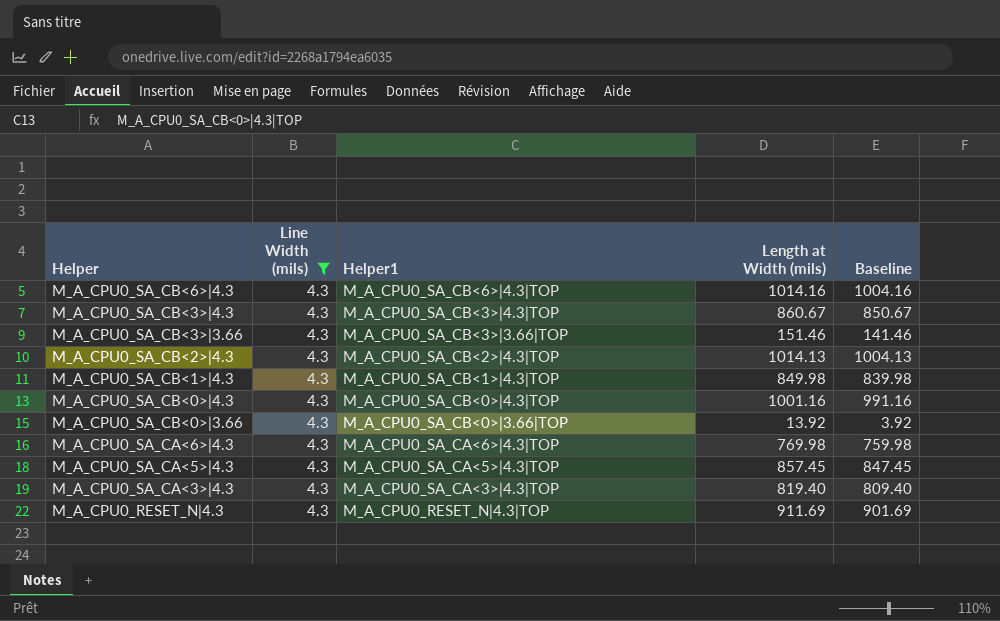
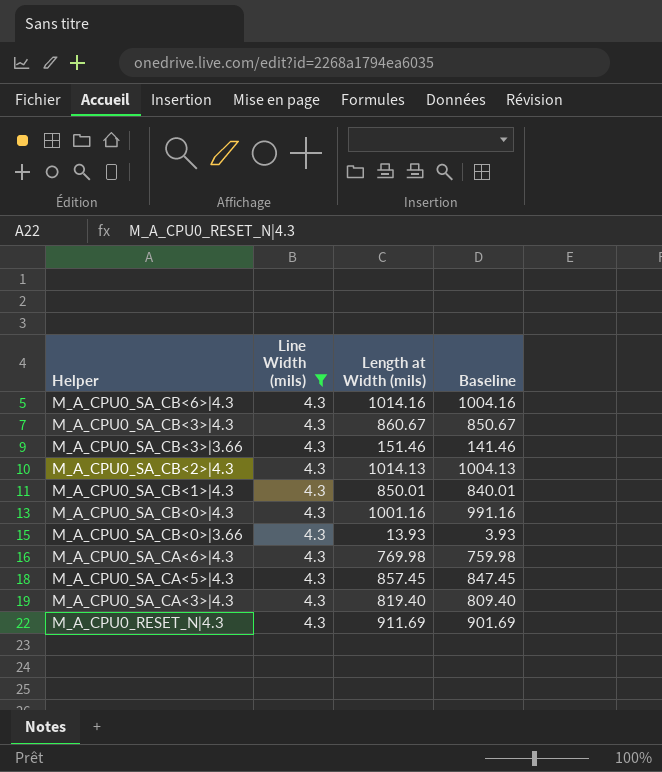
column Helper1 | position: 3 -> none
M_A_CPU0_SA_CB<1>|4.3 | Length at Width (mils): 849.98 -> 850.01
M_A_CPU0_SA_CB<1>|4.3 | Baseline: 839.98 -> 840.01
M_A_CPU0_SA_CB<0>|3.66 | Length at Width (mils): 13.92 -> 13.93
M_A_CPU0_SA_CB<0>|3.66 | Baseline: 3.92 -> 3.93

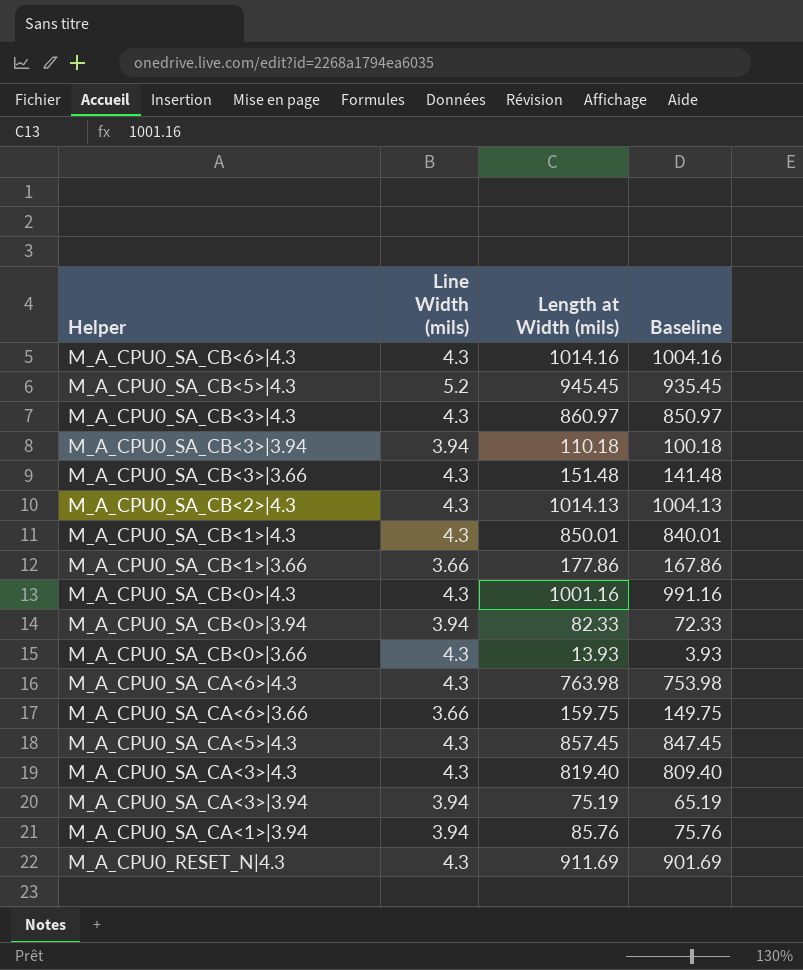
filter: Line Width (mils) = 4.3 -> none
M_A_CPU0_SA_CB<3>|4.3 | Length at Width (mils): 860.67 -> 860.97
M_A_CPU0_SA_CB<3>|4.3 | Baseline: 850.67 -> 850.97
M_A_CPU0_SA_CB<3>|3.66 | Length at Width (mils): 151.46 -> 151.48
M_A_CPU0_SA_CB<3>|3.66 | Baseline: 141.46 -> 141.48
M_A_CPU0_SA_CA<6>|4.3 | Length at Width (mils): 769.98 -> 763.98
M_A_CPU0_SA_CA<6>|4.3 | Baseline: 759.98 -> 753.98

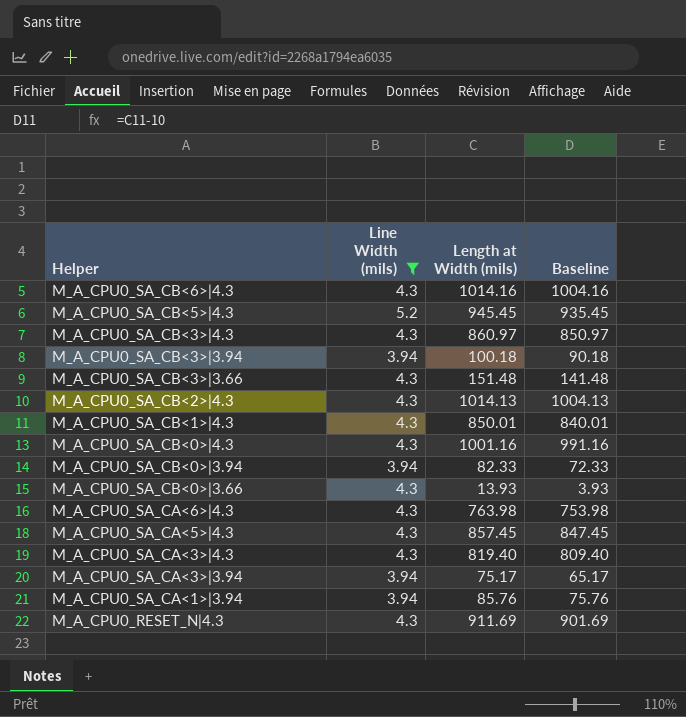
filter: none -> Line Width (mils) != 3.66
M_A_CPU0_SA_CB<3>|3.94 | Length at Width (mils): 110.18 -> 100.18
M_A_CPU0_SA_CB<3>|3.94 | Baseline: 100.18 -> 90.18
M_A_CPU0_SA_CA<3>|3.94 | Length at Width (mils): 75.19 -> 75.17
M_A_CPU0_SA_CA<3>|3.94 | Baseline: 65.19 -> 65.17

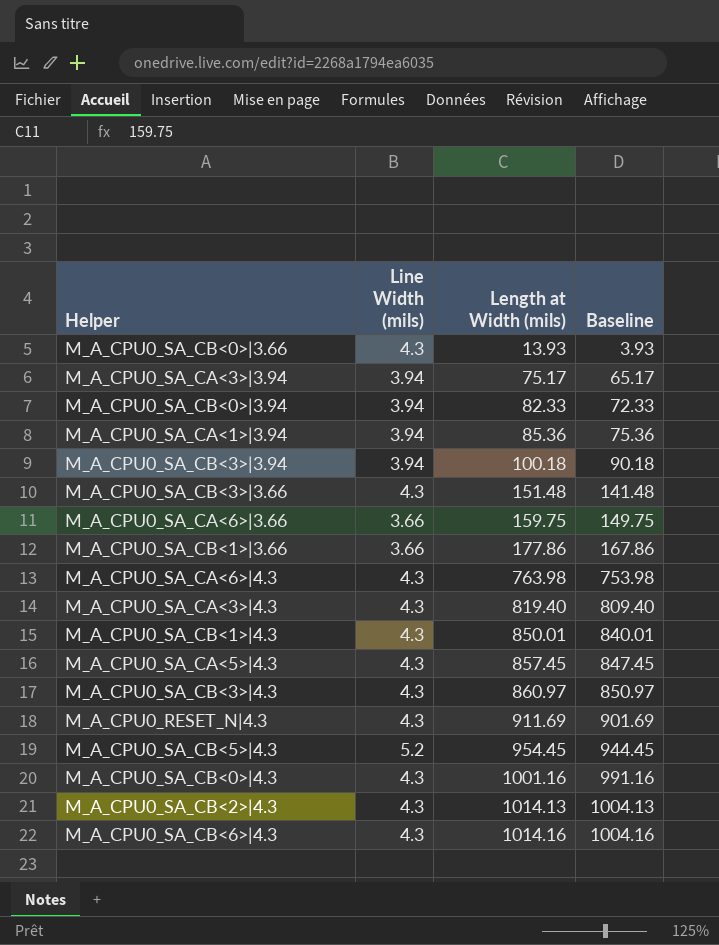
filter: Line Width (mils) != 3.66 -> none
row order: Helper descending -> Length at Width (mils) ascending
M_A_CPU0_SA_CA<1>|3.94 | Length at Width (mils): 85.76 -> 85.36
M_A_CPU0_SA_CA<1>|3.94 | Baseline: 75.76 -> 75.36
M_A_CPU0_SA_CB<5>|4.3 | Length at Width (mils): 945.45 -> 954.45
M_A_CPU0_SA_CB<5>|4.3 | Baseline: 935.45 -> 944.45

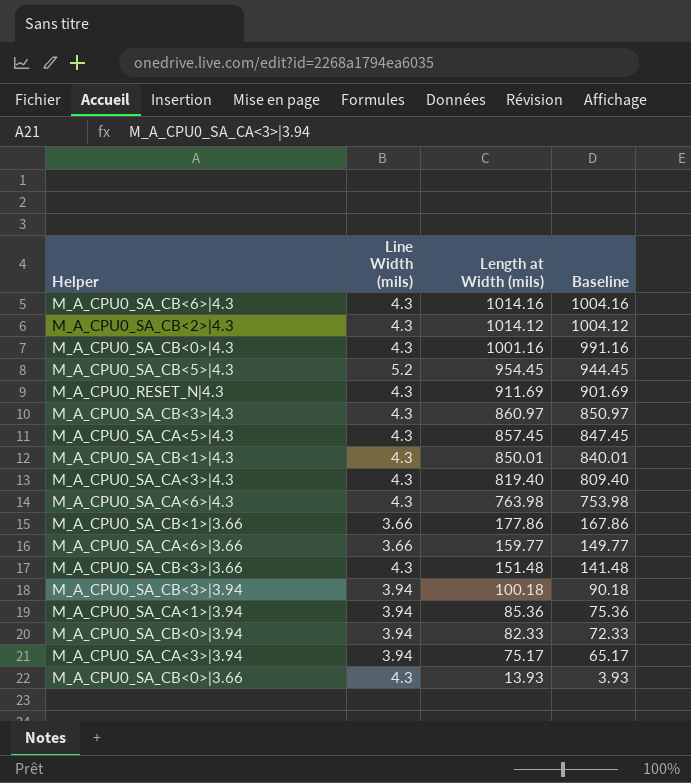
row order: Length at Width (mils) ascending -> Length at Width (mils) descending
M_A_CPU0_SA_CB<2>|4.3 | Length at Width (mils): 1014.13 -> 1014.12
M_A_CPU0_SA_CB<2>|4.3 | Baseline: 1004.13 -> 1004.12
M_A_CPU0_SA_CA<6>|3.66 | Length at Width (mils): 159.75 -> 159.77
M_A_CPU0_SA_CA<6>|3.66 | Baseline: 149.75 -> 149.77

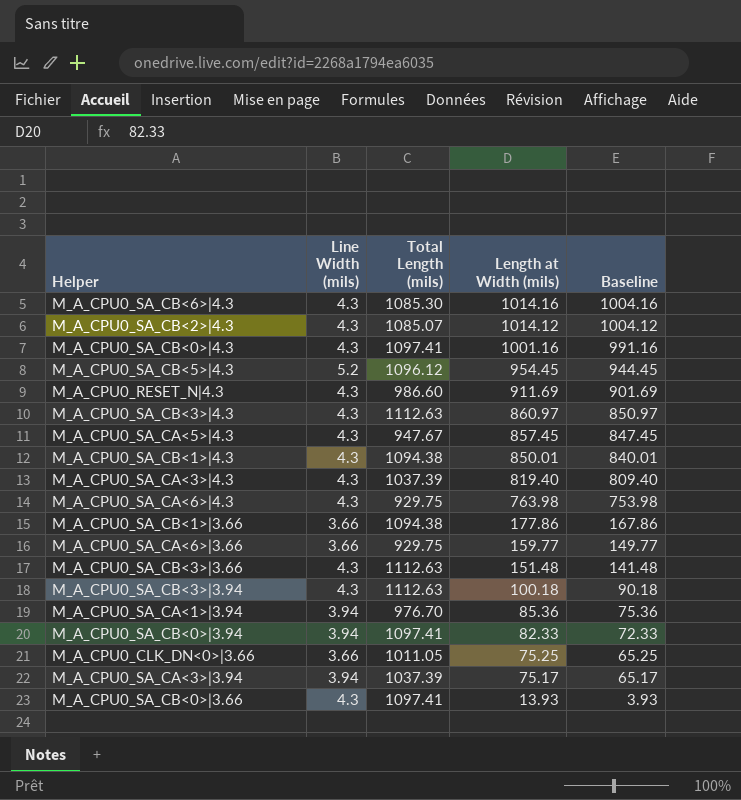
column Total Length (mils) | position: none -> 3
M_A_CPU0_SA_CB<3>|3.94 | Line Width (mils): 3.94 -> 4.3
row M_A_CPU0_CLK_DN<0>|3.66: none -> 3.66 | 1011.05 | 75.25 | 65.25

